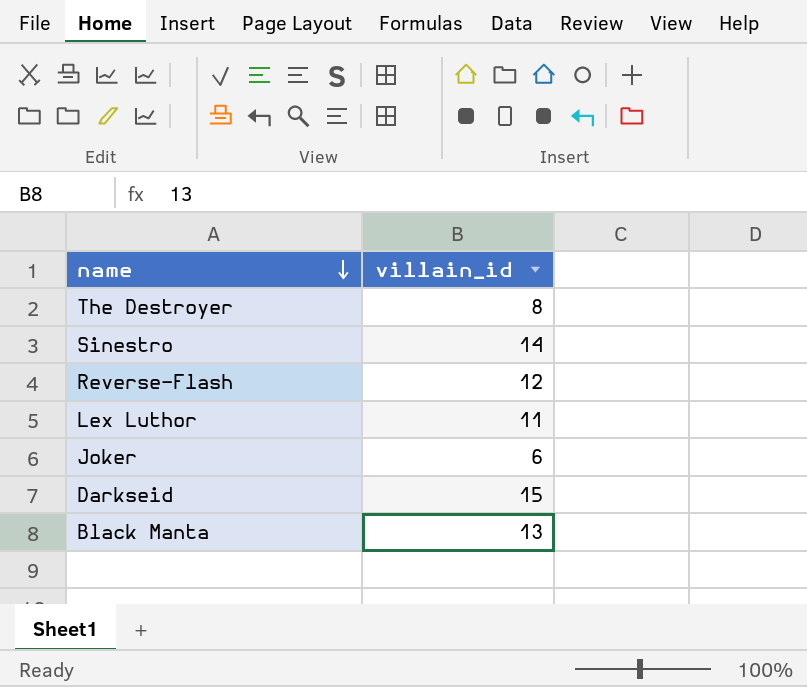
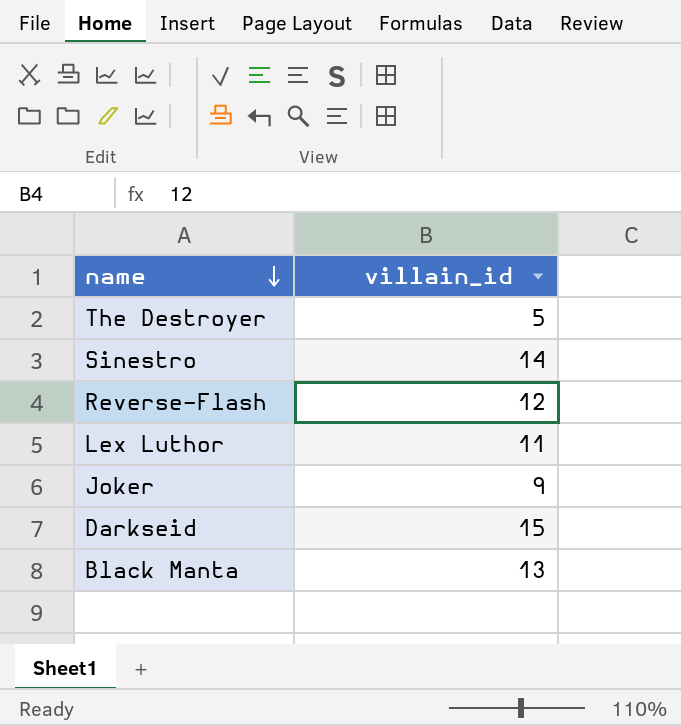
The Destroyer | villain_id: 8 -> 5
Joker | villain_id: 6 -> 9

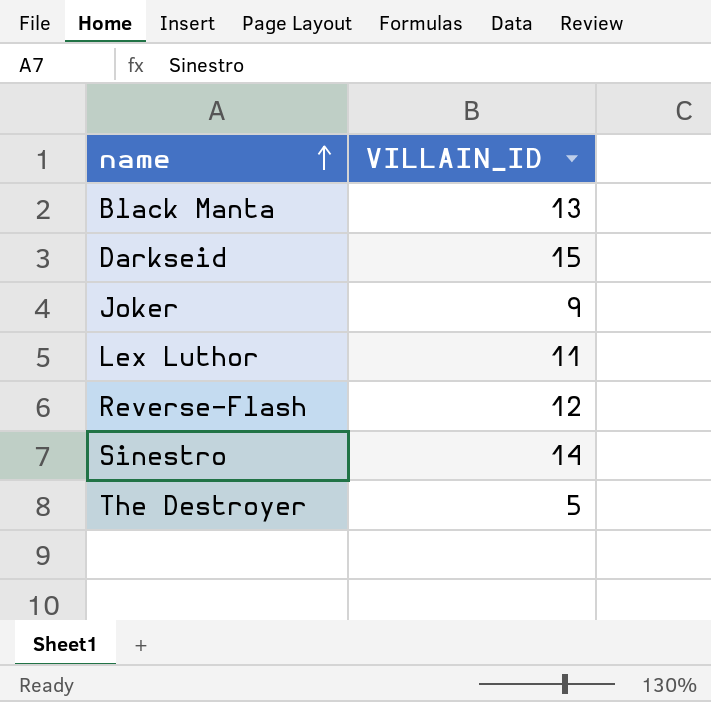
row order: name descending -> name ascending
column name: villain_id -> VILLAIN_ID

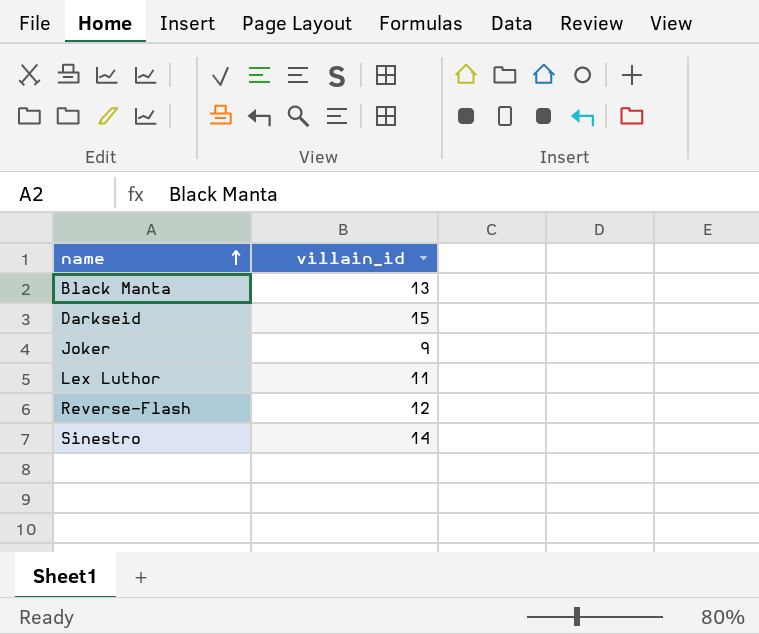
column name: VILLAIN_ID -> villain_id
row The Destroyer: 5 -> none

